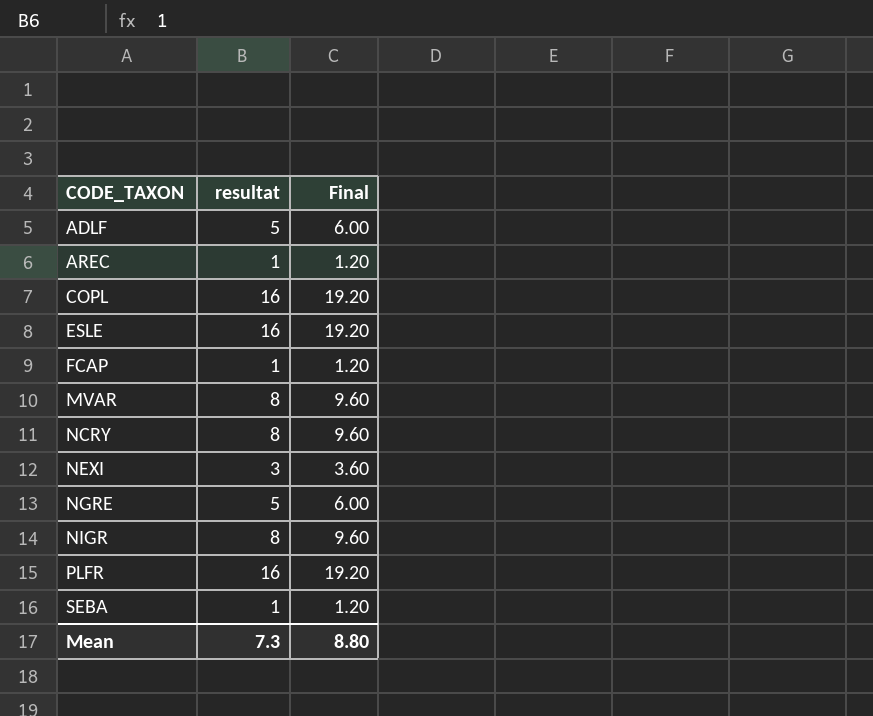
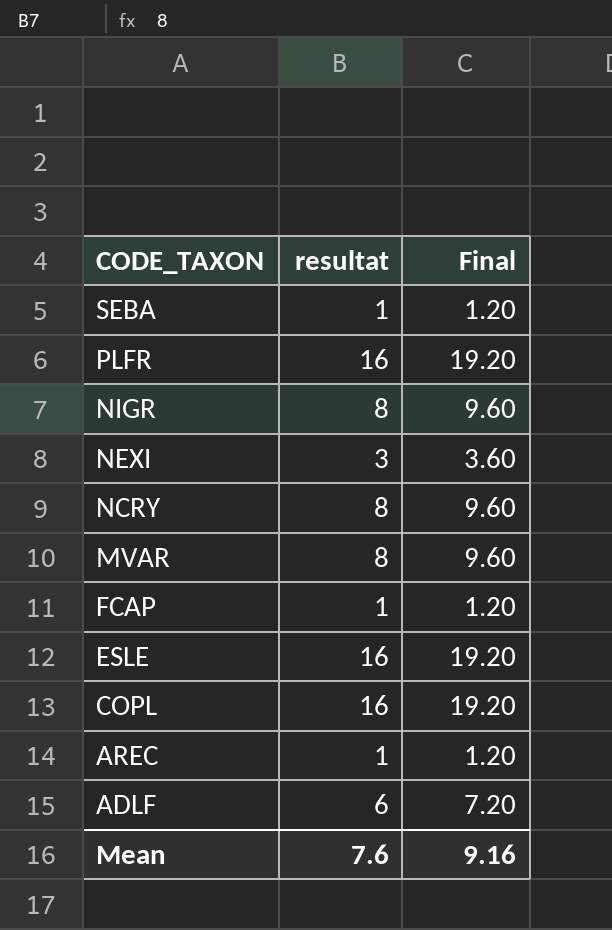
row order: CODE_TAXON ascending -> CODE_TAXON descending
row NGRE: 5 | 6.00 -> none
ADLF | resultat: 5 -> 6
ADLF | Final: 6.00 -> 7.20
Mean | resultat: 7.3 -> 7.6
Mean | Final: 8.80 -> 9.16

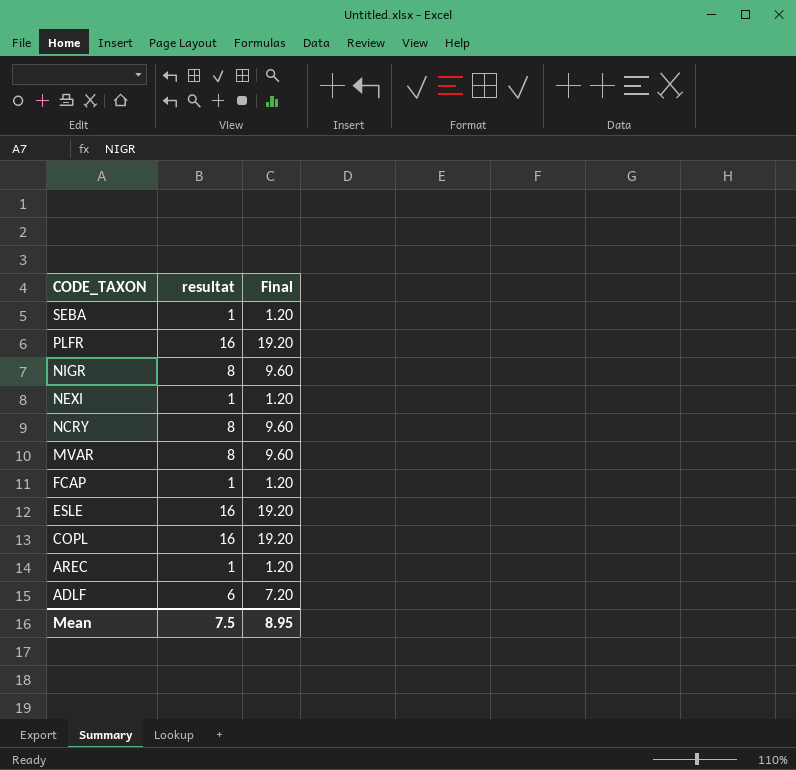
NEXI | resultat: 3 -> 1
NEXI | Final: 3.60 -> 1.20
Mean | resultat: 7.6 -> 7.5
Mean | Final: 9.16 -> 8.95

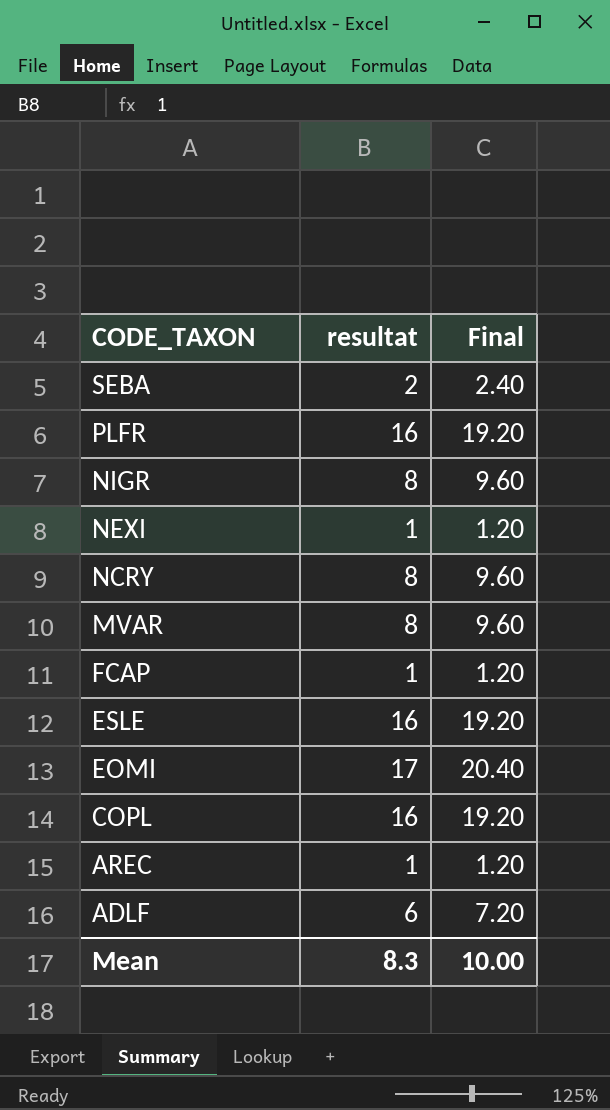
SEBA | resultat: 1 -> 2
SEBA | Final: 1.20 -> 2.40
row EOMI: none -> 17 | 20.40
Mean | resultat: 7.5 -> 8.3
Mean | Final: 8.95 -> 10.00

